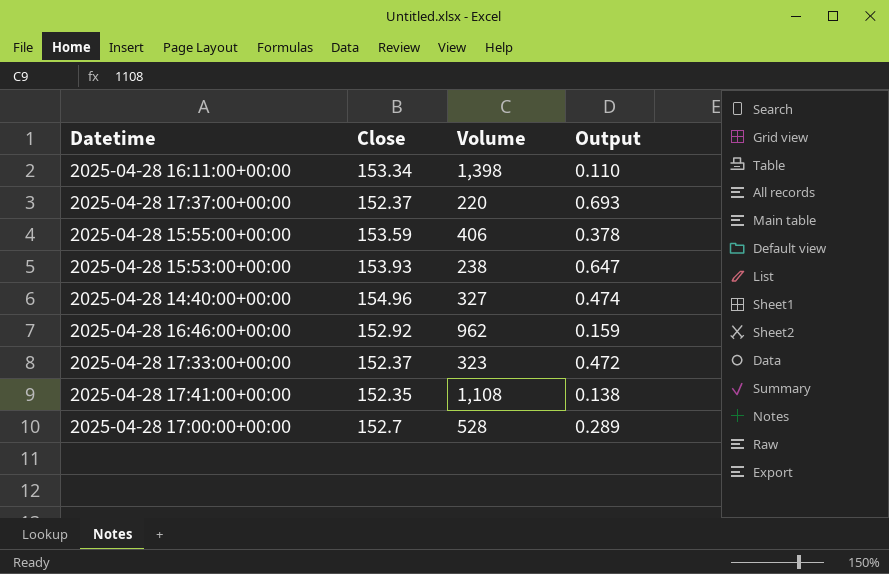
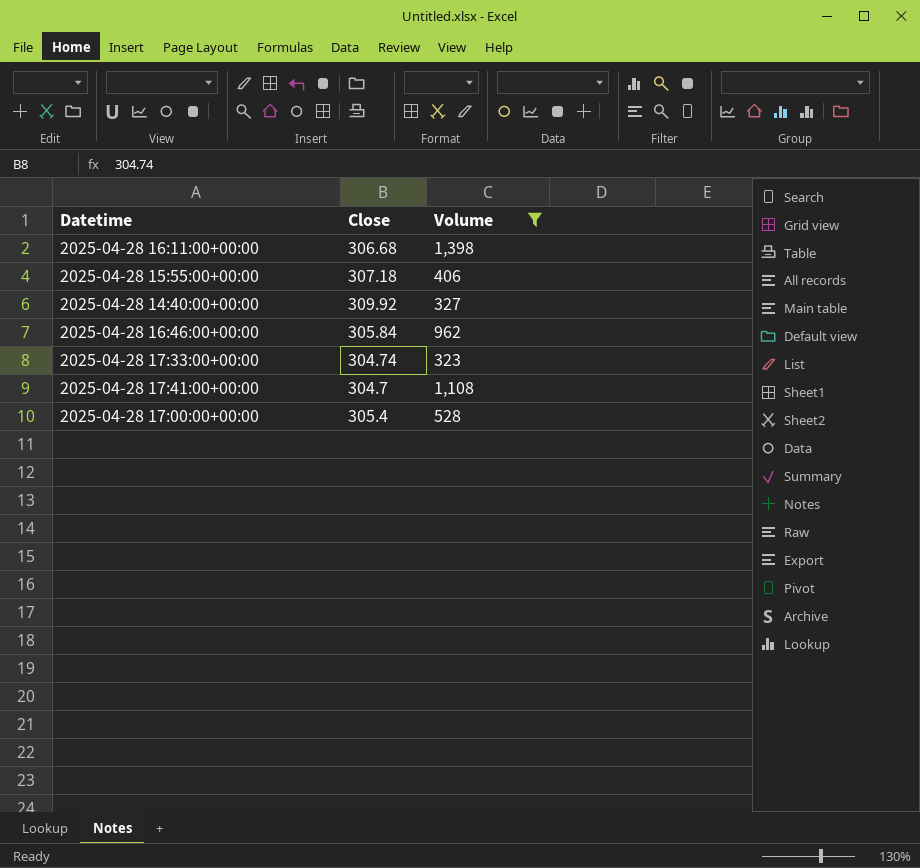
filter: none -> Volume >= 323
column Output | formula: [Close] / [Volume] -> none
2025-04-28 16:11:00+00:00 | Close: 153.34 -> 306.68
2025-04-28 15:55:00+00:00 | Close: 153.59 -> 307.18
2025-04-28 14:40:00+00:00 | Close: 154.96 -> 309.92
2025-04-28 16:46:00+00:00 | Close: 152.92 -> 305.84
2025-04-28 17:33:00+00:00 | Close: 152.37 -> 304.74
2025-04-28 17:41:00+00:00 | Close: 152.35 -> 304.7
2025-04-28 17:00:00+00:00 | Close: 152.7 -> 305.4

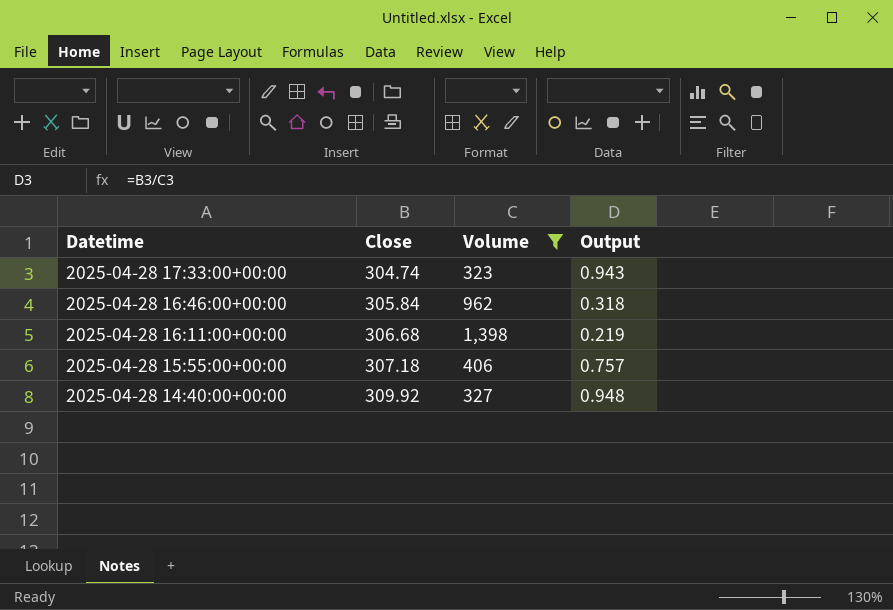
row order: none -> Datetime descending
column Output | formula: none -> [Close] / [Volume]
row 2025-04-28 17:41:00+00:00: 304.7 | 1,108 -> none
row 2025-04-28 17:00:00+00:00: 305.4 | 528 -> none

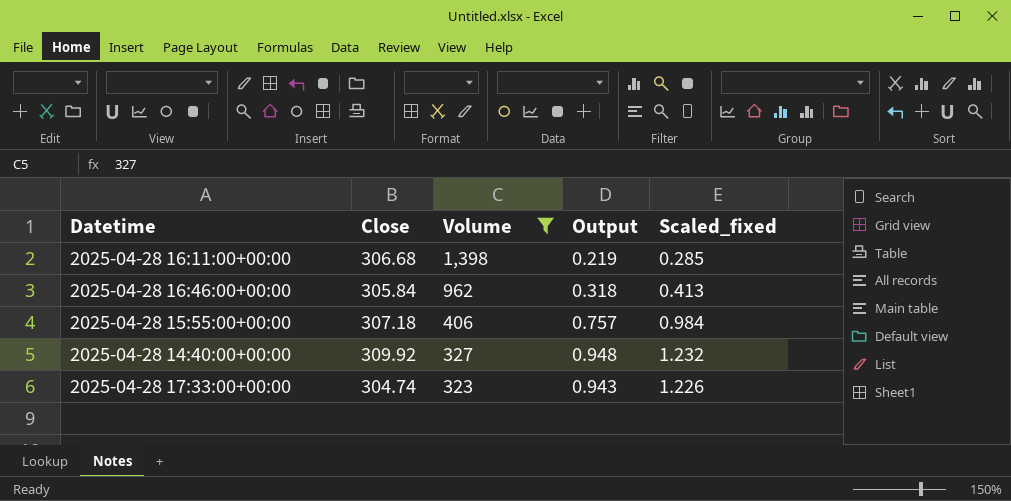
row order: Datetime descending -> Volume descending
column Scaled_fixed | formula: none -> [Output] * 1.3

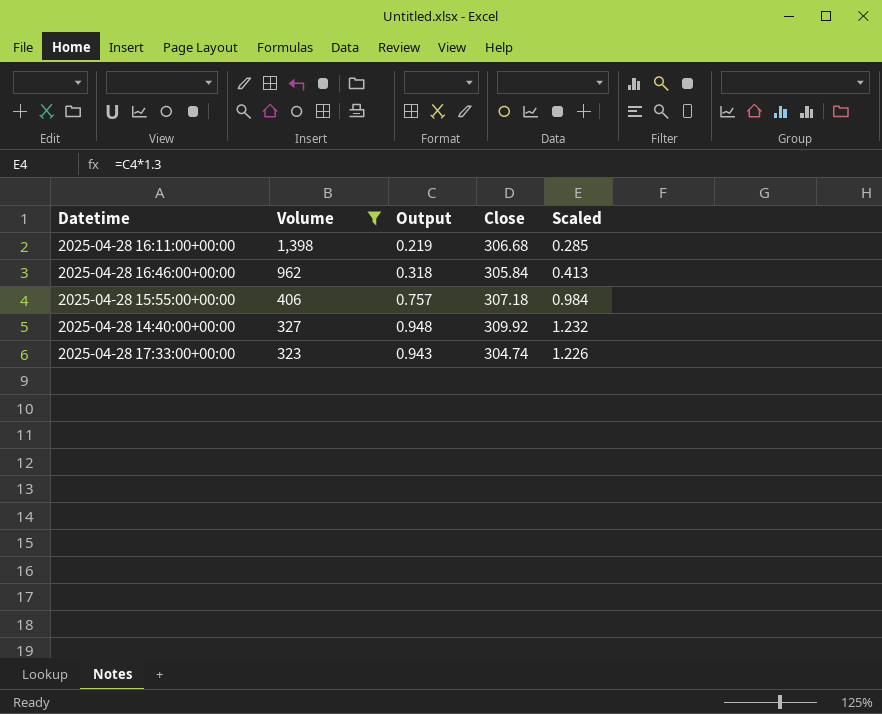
column Close | position: 2 -> 4
column name: Scaled_fixed -> Scaled

